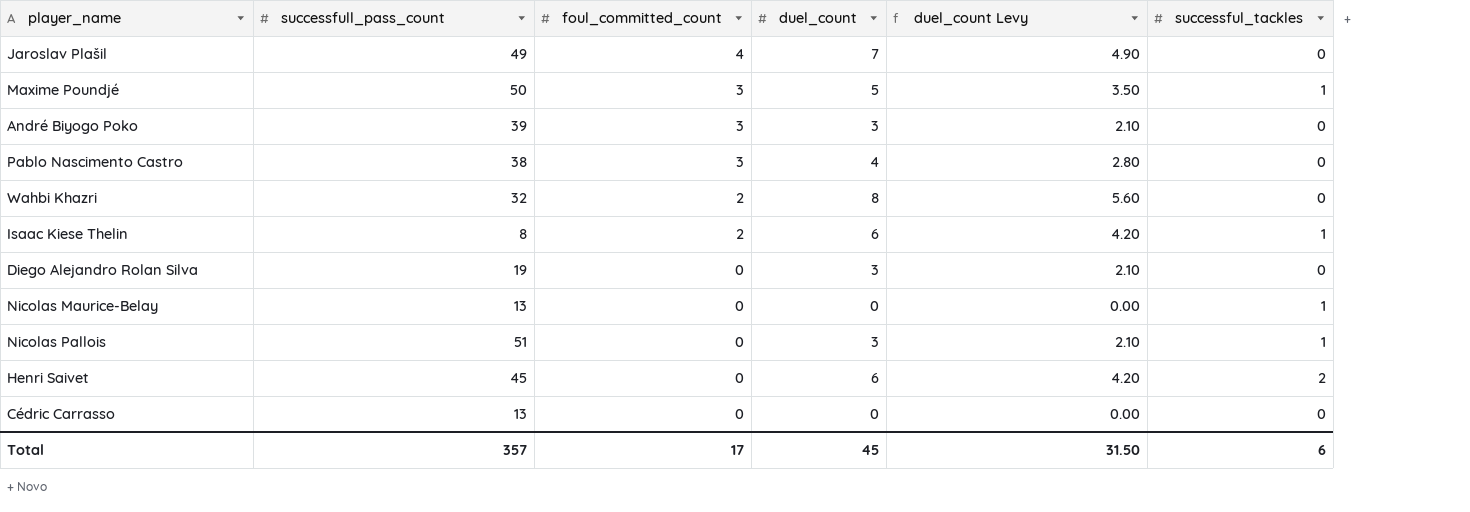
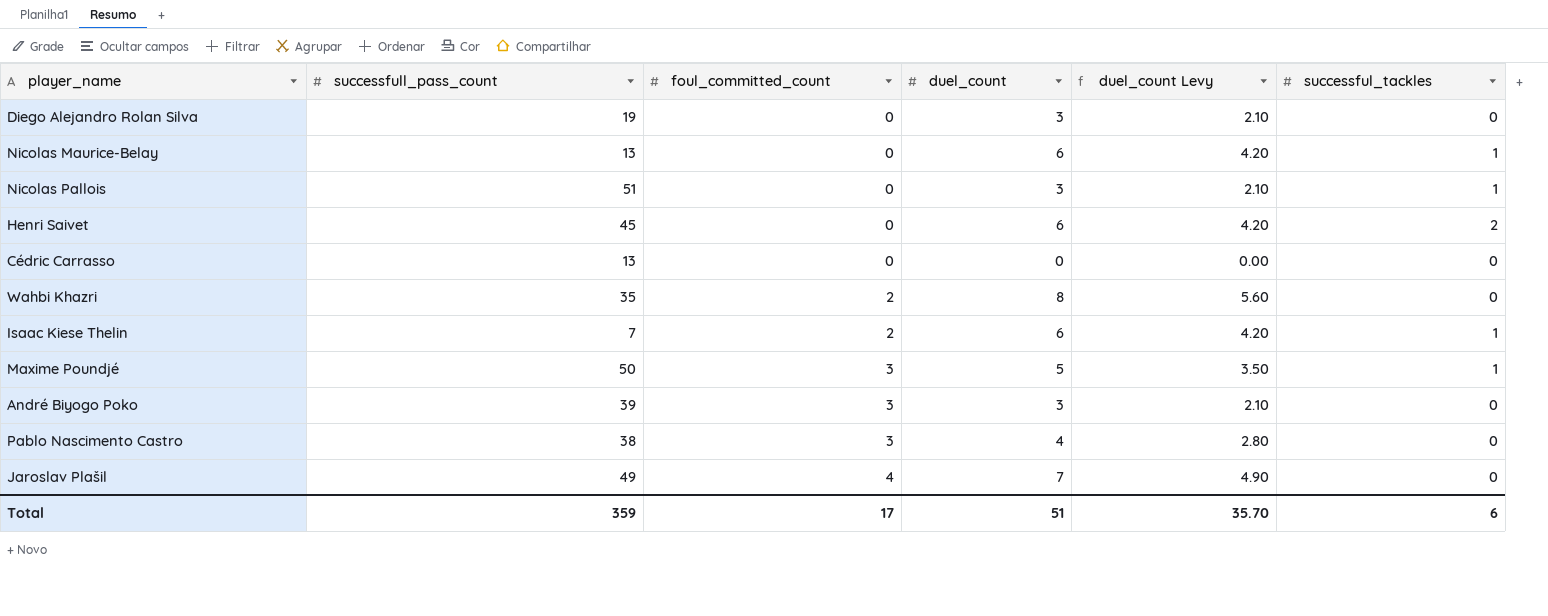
row order: foul_committed_count descending -> foul_committed_count ascending
Nicolas Maurice-Belay | duel_count: 0 -> 6
Nicolas Maurice-Belay | duel_count Levy: 0.00 -> 4.20
Wahbi Khazri | successfull_pass_count: 32 -> 35
Isaac Kiese Thelin | successfull_pass_count: 8 -> 7
Total | successfull_pass_count: 357 -> 359
Total | duel_count: 45 -> 51
Total | duel_count Levy: 31.50 -> 35.70

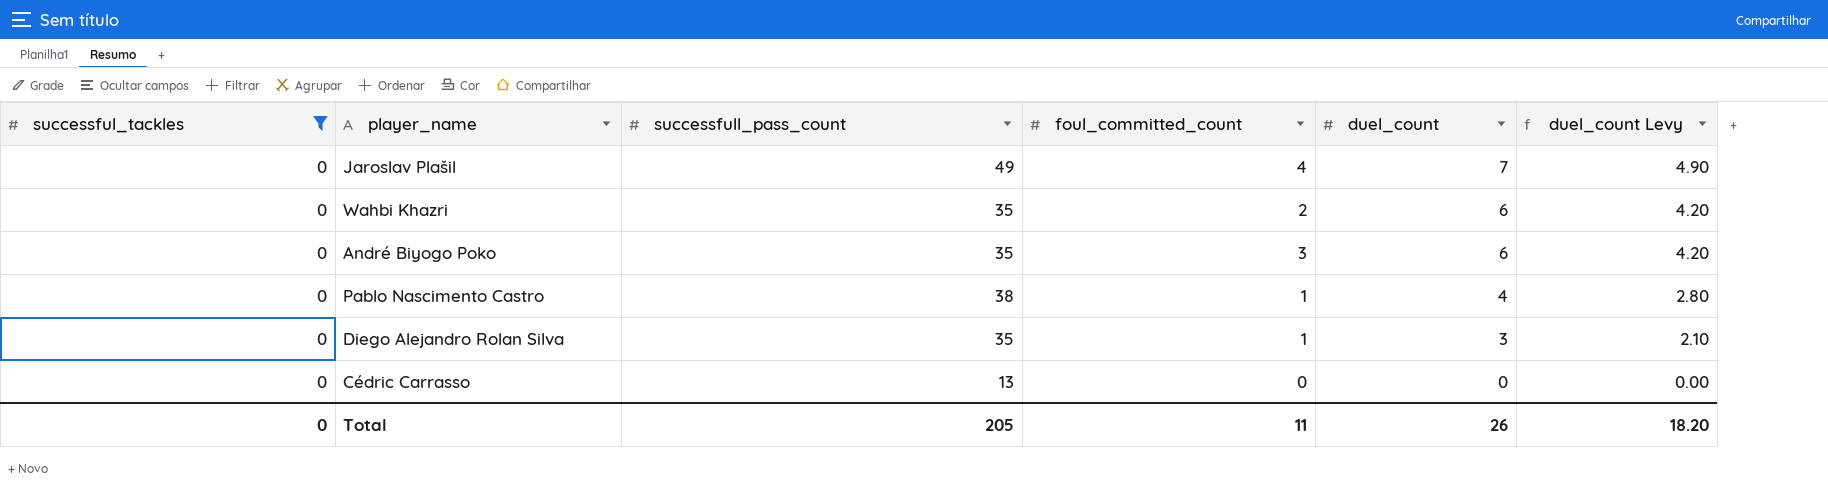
filter: none -> successful_tackles = 0
row order: foul_committed_count ascending -> duel_count descending
column successful_tackles | position: 6 -> 1
Wahbi Khazri | duel_count: 8 -> 6
Wahbi Khazri | duel_count Levy: 5.60 -> 4.20
André Biyogo Poko | successfull_pass_count: 39 -> 35
André Biyogo Poko | duel_count: 3 -> 6
André Biyogo Poko | duel_count Levy: 2.10 -> 4.20
Pablo Nascimento Castro | foul_committed_count: 3 -> 1
Diego Alejandro Rolan Silva | successfull_pass_count: 19 -> 35
Diego Alejandro Rolan Silva | foul_committed_count: 0 -> 1
Total | successful_tackles: 6 -> 0
Total | successfull_pass_count: 359 -> 205
Total | foul_committed_count: 17 -> 11
Total | duel_count: 51 -> 26
Total | duel_count Levy: 35.70 -> 18.20

